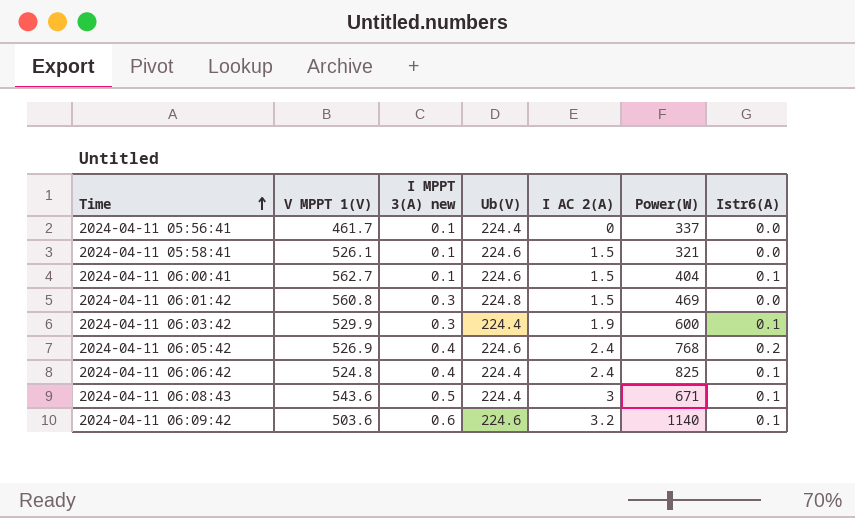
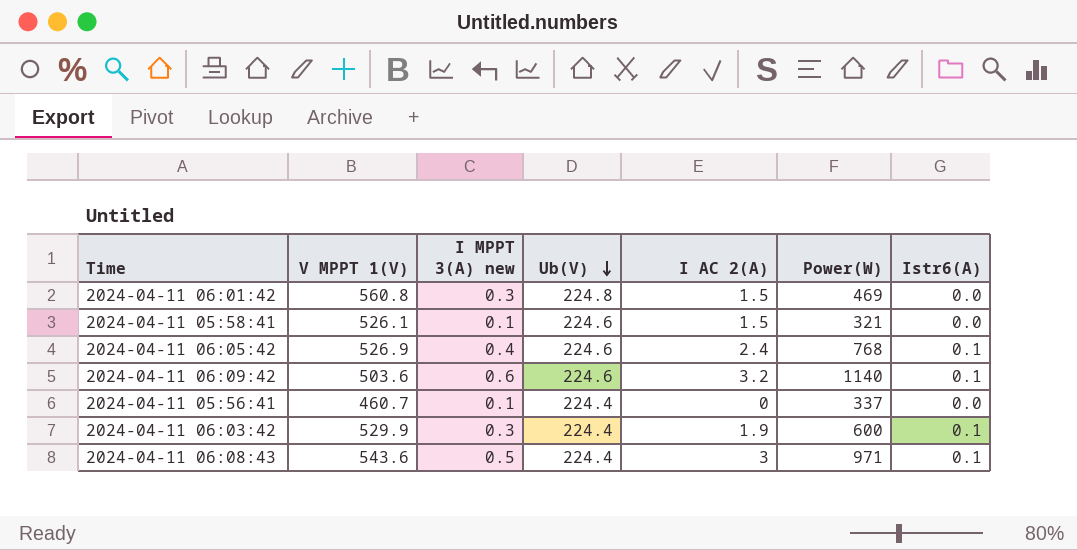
row order: Time ascending -> Ub(V) descending
row 2024-04-11 06:00:41: 562.7 | 0.1 | 224.6 | 1.5 | 404 | 0.1 -> none
row 2024-04-11 06:06:42: 524.8 | 0.4 | 224.4 | 2.4 | 825 | 0.1 -> none
2024-04-11 06:05:42 | Istr6(A): 0.2 -> 0.1
2024-04-11 05:56:41 | V MPPT 1(V): 461.7 -> 460.7
2024-04-11 06:08:43 | Power(W): 671 -> 971

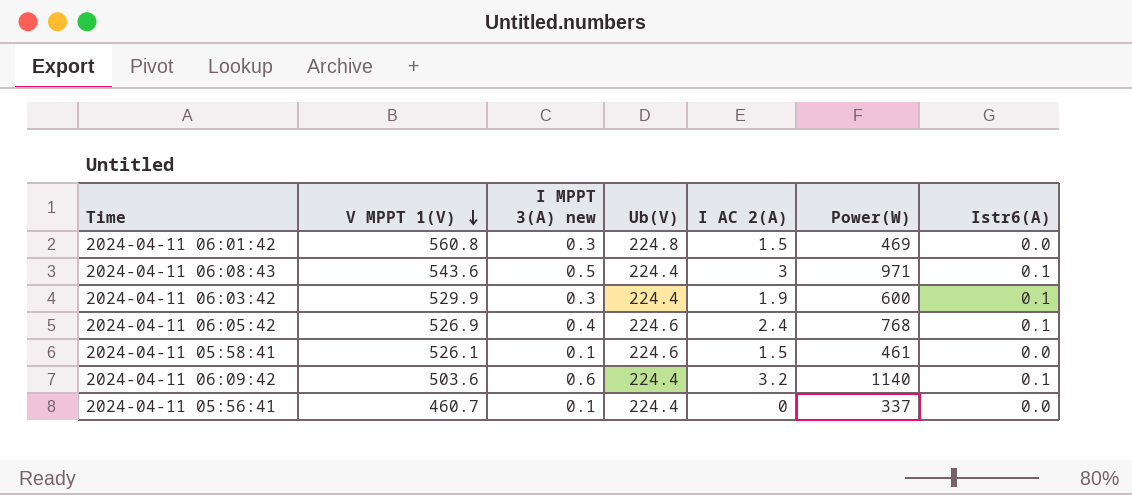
row order: Ub(V) descending -> V MPPT 1(V) descending
2024-04-11 05:58:41 | Power(W): 321 -> 461
2024-04-11 06:09:42 | Ub(V): 224.6 -> 224.4

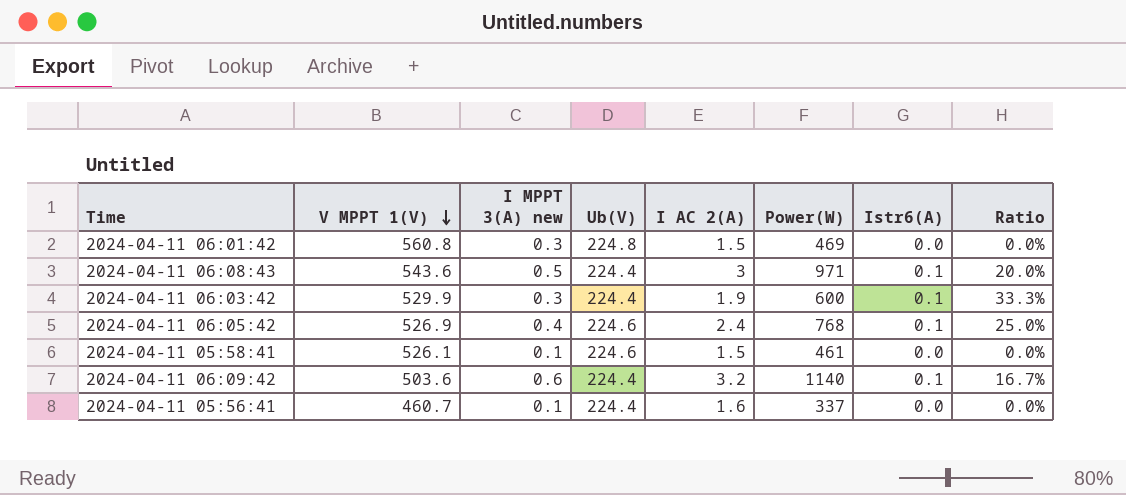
column Ratio | formula: none -> [Istr6(A)] / [I MPPT 3(A) new]
2024-04-11 05:56:41 | I AC 2(A): 0 -> 1.6

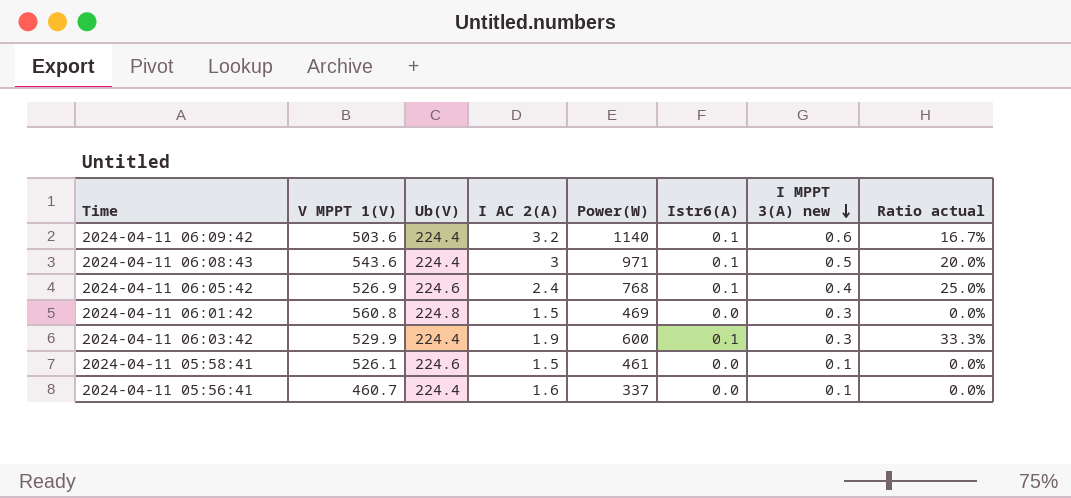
row order: V MPPT 1(V) descending -> I MPPT 3(A) new descending
column I MPPT 3(A) new | position: 3 -> 7
column name: Ratio -> Ratio actual

